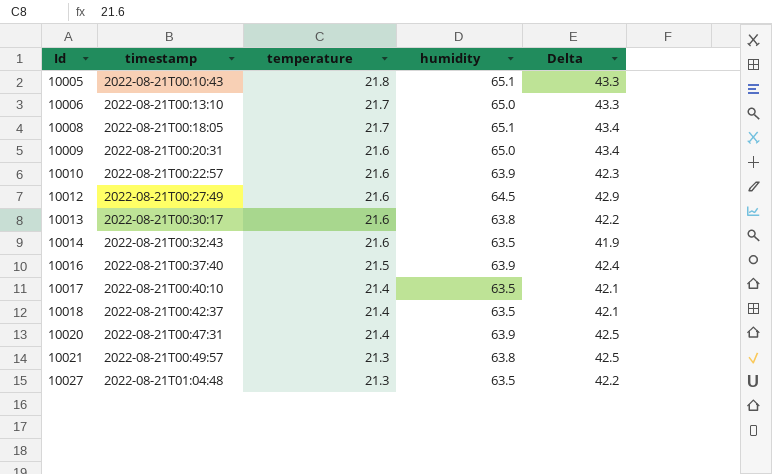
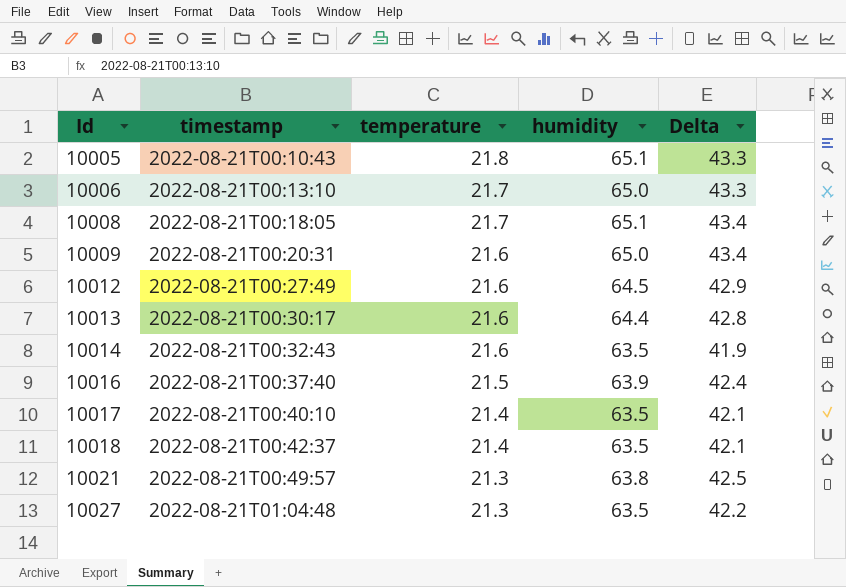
row 10010: 2022-08-21T00:22:57 | 21.6 | 63.9 | 42.3 -> none
row 10020: 2022-08-21T00:47:31 | 21.4 | 63.9 | 42.5 -> none
10013 | humidity: 63.8 -> 64.4
10013 | Delta: 42.2 -> 42.8

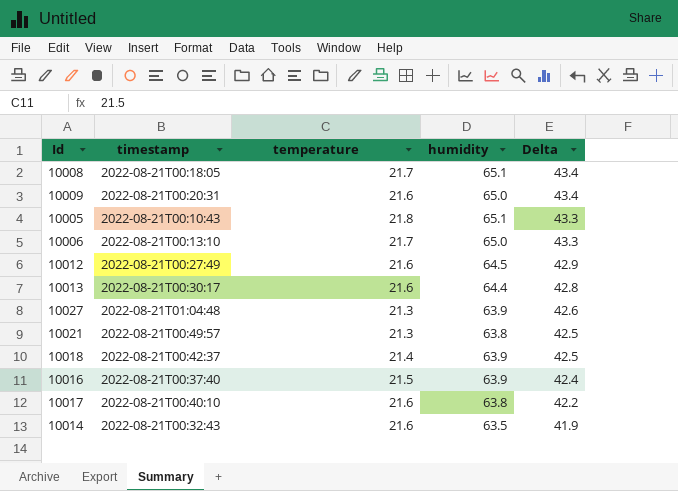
row order: Id ascending -> Delta descending
10027 | humidity: 63.5 -> 63.9
10027 | Delta: 42.2 -> 42.6
10018 | humidity: 63.5 -> 63.9
10018 | Delta: 42.1 -> 42.5
10017 | temperature: 21.4 -> 21.6
10017 | humidity: 63.5 -> 63.8
10017 | Delta: 42.1 -> 42.2

